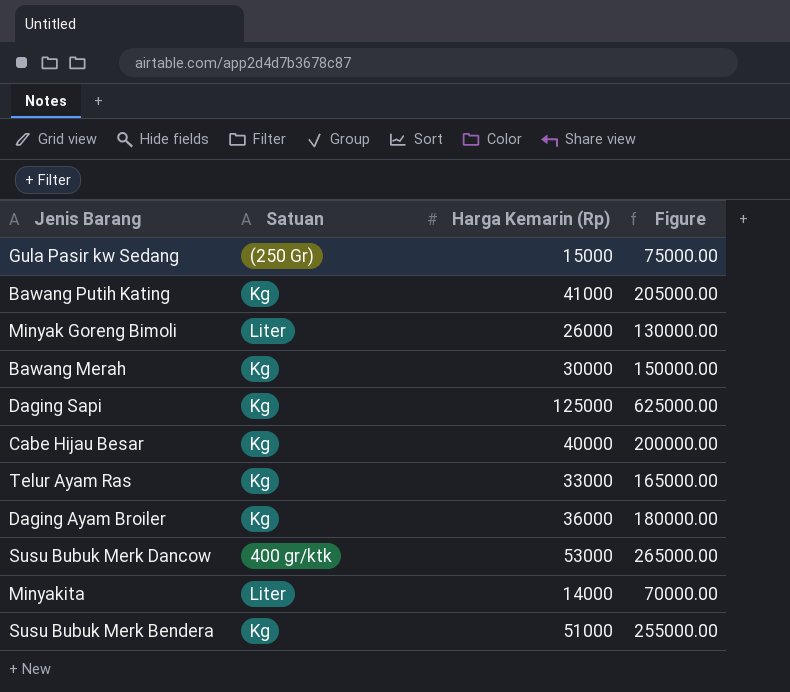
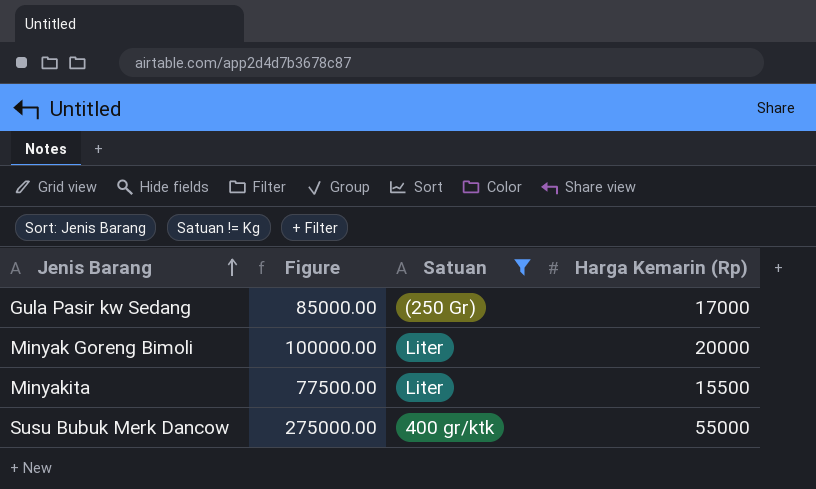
filter: none -> Satuan != Kg
row order: none -> Jenis Barang ascending
column Figure | position: 4 -> 2
Gula Pasir kw Sedang | Figure: 75000.00 -> 85000.00
Gula Pasir kw Sedang | Harga Kemarin (Rp): 15000 -> 17000
Minyak Goreng Bimoli | Figure: 130000.00 -> 100000.00
Minyak Goreng Bimoli | Harga Kemarin (Rp): 26000 -> 20000
Minyakita | Figure: 70000.00 -> 77500.00
Minyakita | Harga Kemarin (Rp): 14000 -> 15500
Susu Bubuk Merk Dancow | Figure: 265000.00 -> 275000.00
Susu Bubuk Merk Dancow | Harga Kemarin (Rp): 53000 -> 55000

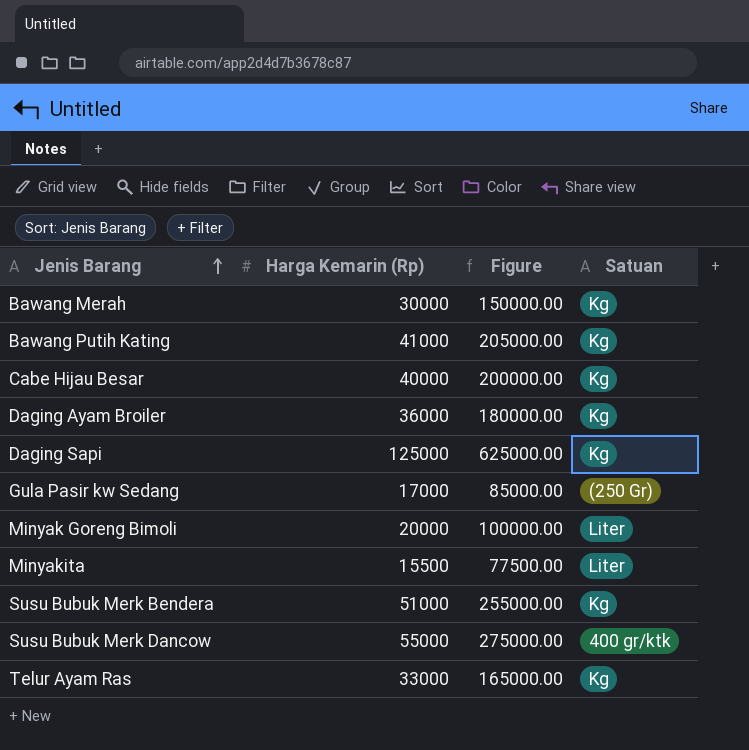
filter: Satuan != Kg -> none
column Harga Kemarin (Rp) | position: 4 -> 2

